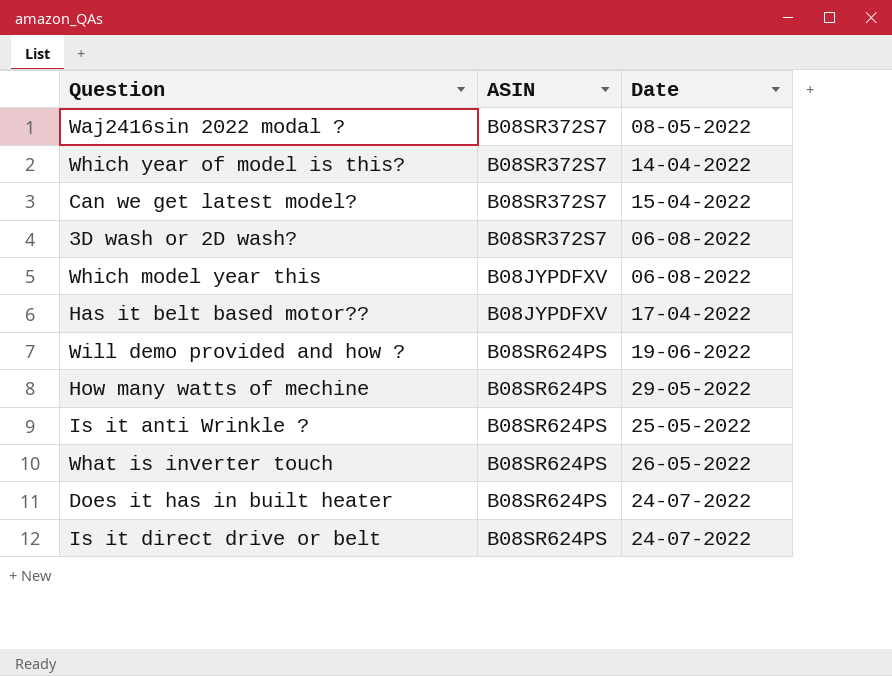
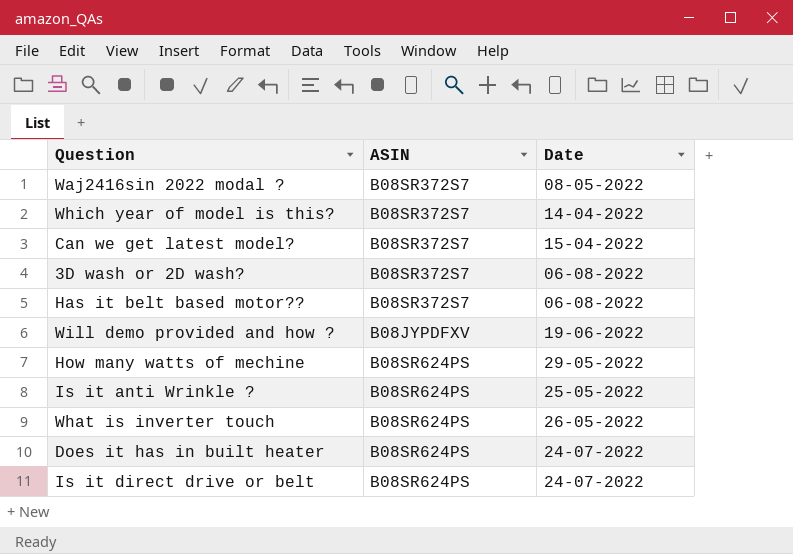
row Which model year this: B08JYPDFXV | 06-08-2022 -> none
Has it belt based motor?? | ASIN: B08JYPDFXV -> B08SR372S7
Has it belt based motor?? | Date: 17-04-2022 -> 06-08-2022
Will demo provided and how ? | ASIN: B08SR624PS -> B08JYPDFXV

